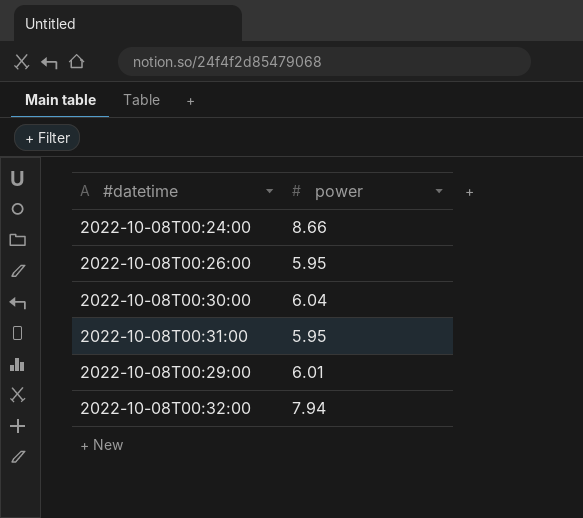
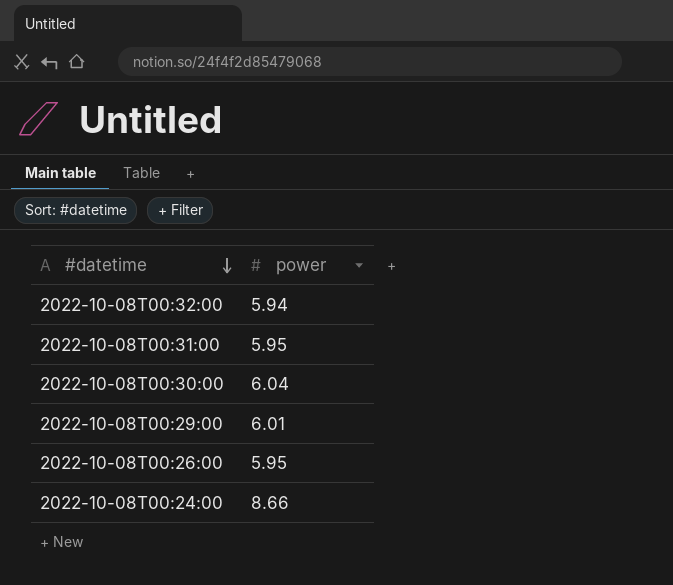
row order: none -> #datetime descending
2022-10-08T00:32:00 | power: 7.94 -> 5.94

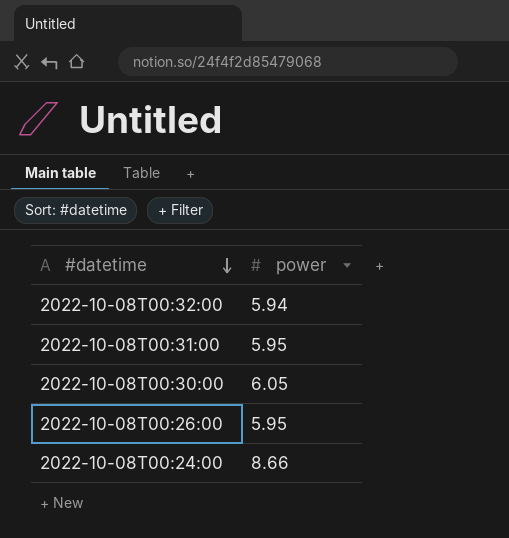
row 2022-10-08T00:29:00: 6.01 -> none
2022-10-08T00:30:00 | power: 6.04 -> 6.05

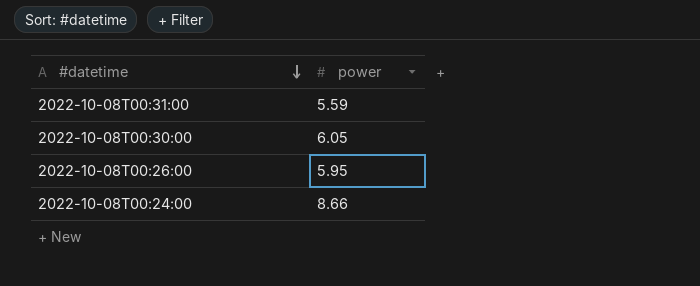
row 2022-10-08T00:32:00: 5.94 -> none
2022-10-08T00:31:00 | power: 5.95 -> 5.59

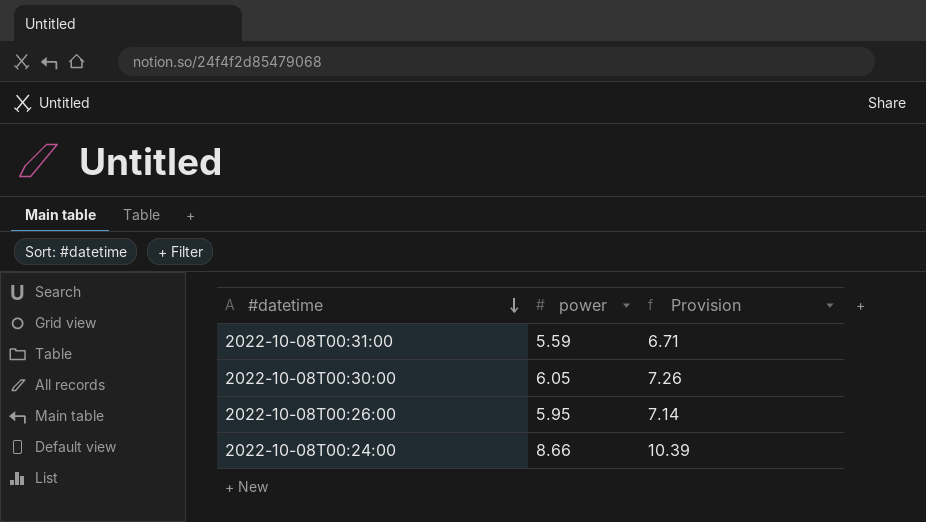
column Provision | formula: none -> [power] * 1.2

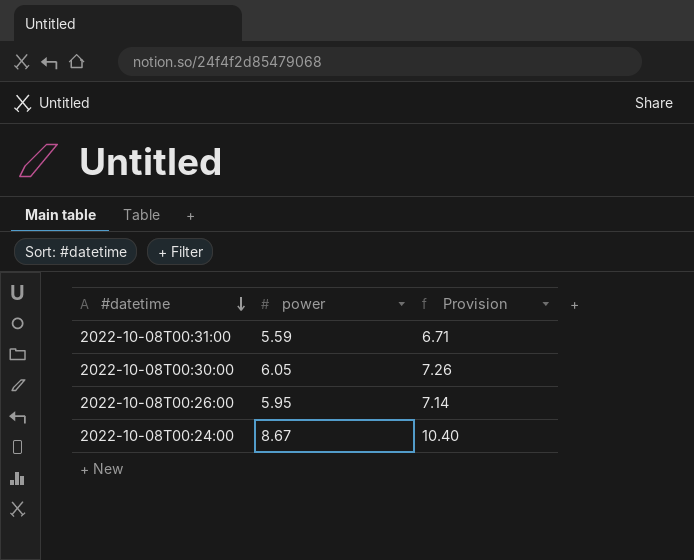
2022-10-08T00:24:00 | power: 8.66 -> 8.67
2022-10-08T00:24:00 | Provision: 10.39 -> 10.40

